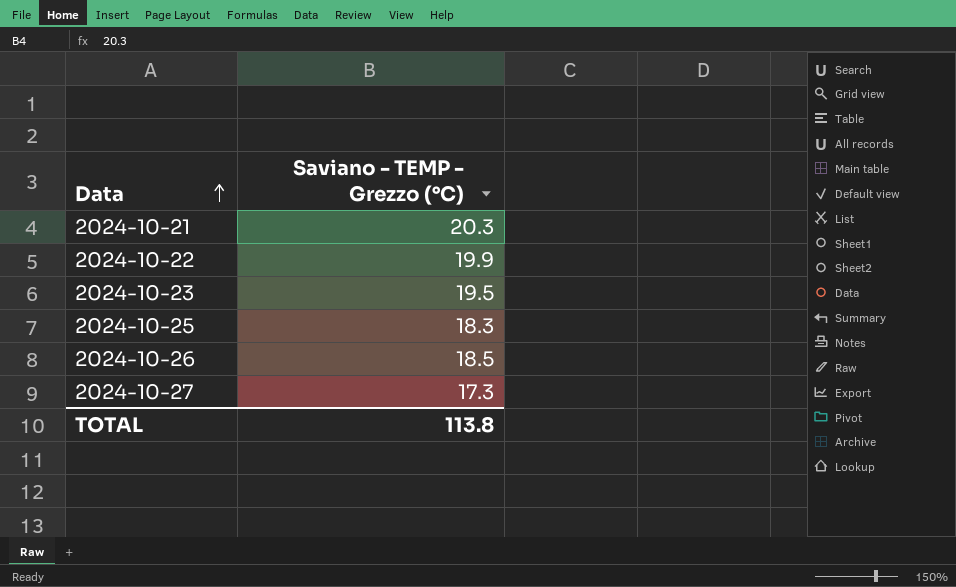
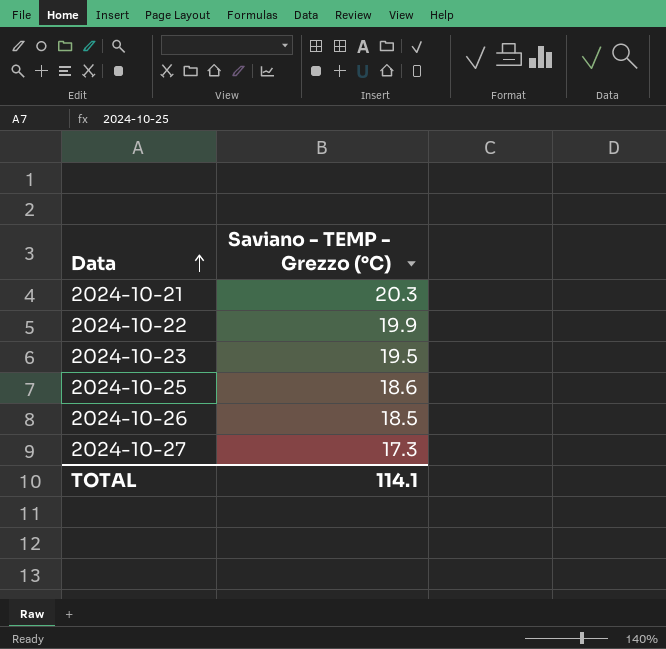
2024-10-25 | Saviano - TEMP - Grezzo (°C): 18.3 -> 18.6
TOTAL | Saviano - TEMP - Grezzo (°C): 113.8 -> 114.1

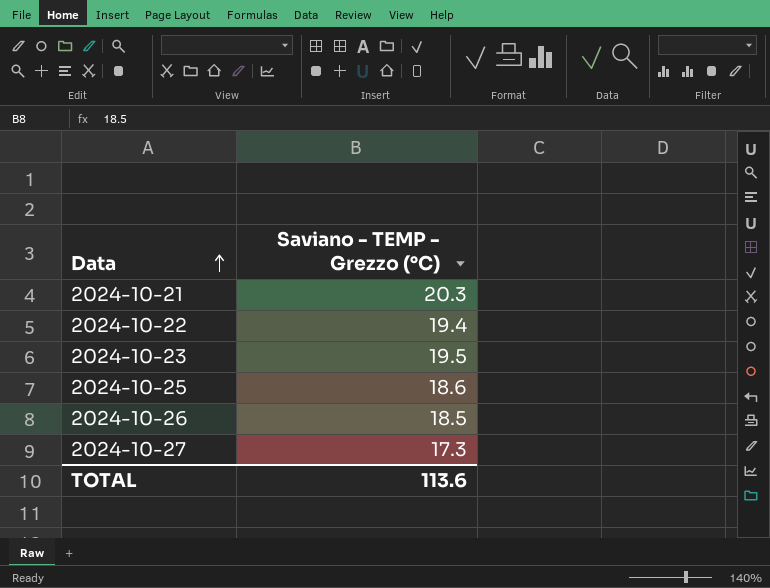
2024-10-22 | Saviano - TEMP - Grezzo (°C): 19.9 -> 19.4
TOTAL | Saviano - TEMP - Grezzo (°C): 114.1 -> 113.6

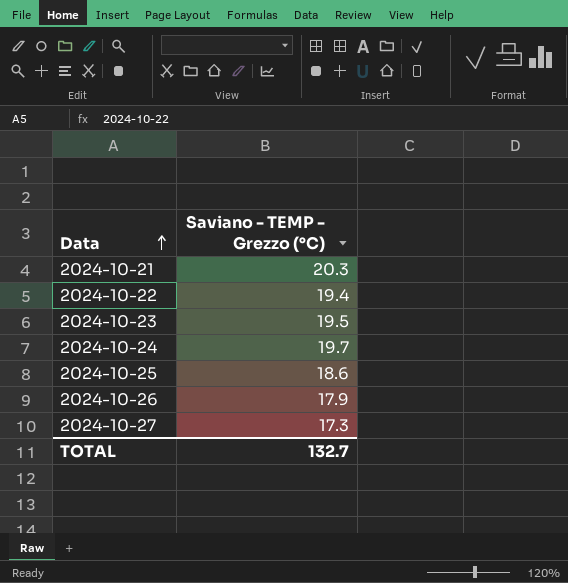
row 2024-10-24: none -> 19.7
2024-10-26 | Saviano - TEMP - Grezzo (°C): 18.5 -> 17.9
TOTAL | Saviano - TEMP - Grezzo (°C): 113.6 -> 132.7

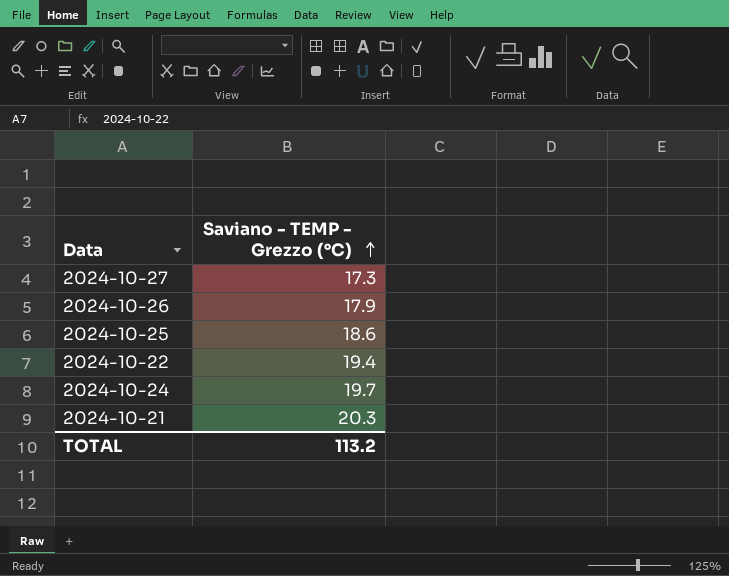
row order: Data ascending -> Saviano - TEMP - Grezzo (°C) ascending
row 2024-10-23: 19.5 -> none
TOTAL | Saviano - TEMP - Grezzo (°C): 132.7 -> 113.2

